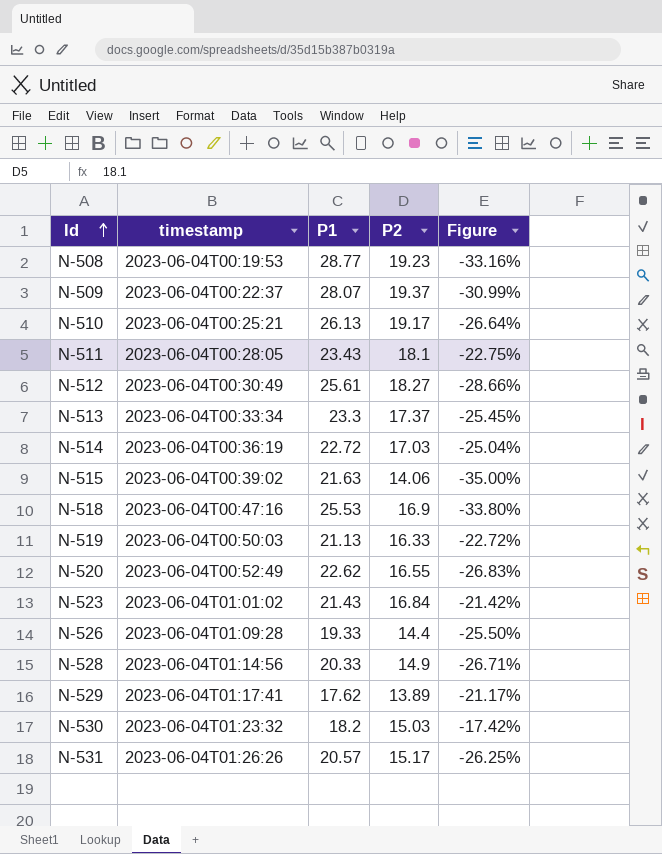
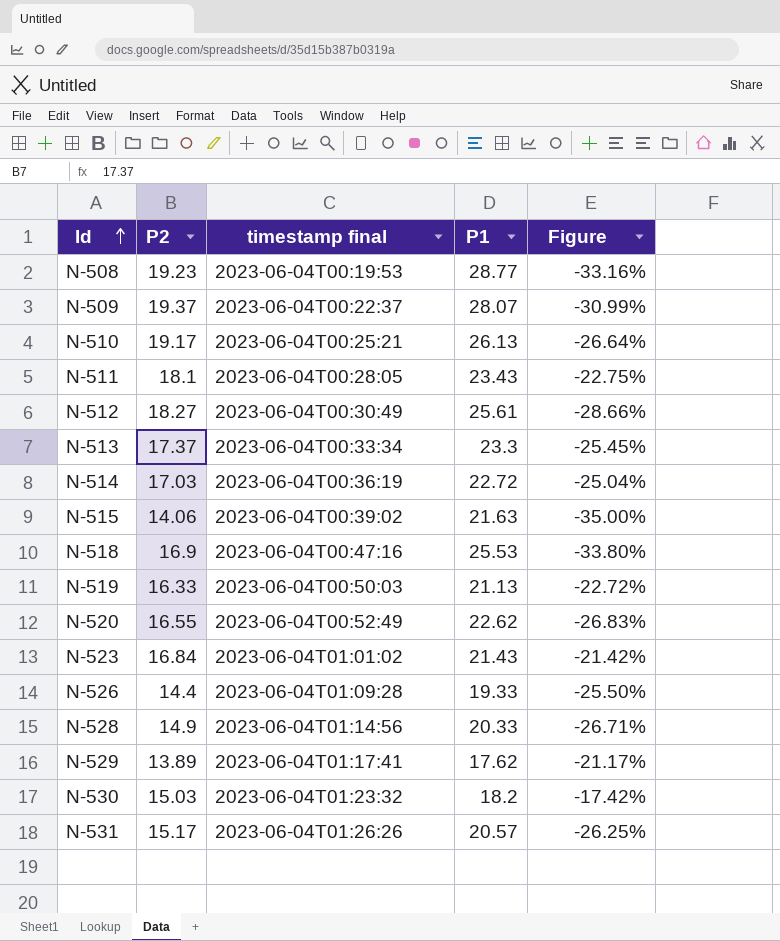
column P2 | position: 4 -> 2
column name: timestamp -> timestamp final

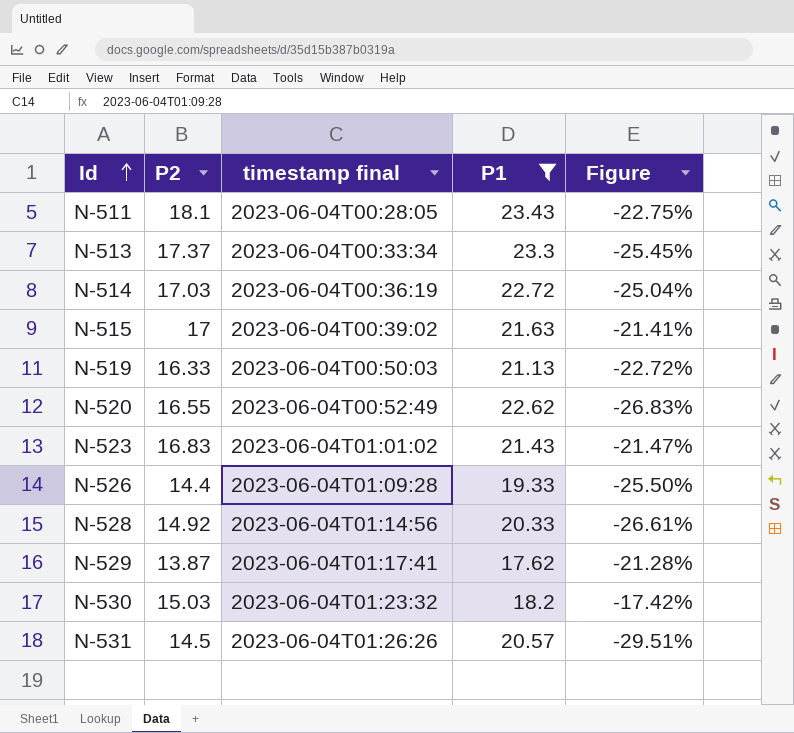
filter: none -> P1 <= 23.43
N-515 | P2: 14.06 -> 17
N-515 | Figure: -35.00% -> -21.41%
N-523 | P2: 16.84 -> 16.83
N-523 | Figure: -21.42% -> -21.47%
N-528 | P2: 14.9 -> 14.92
N-528 | Figure: -26.71% -> -26.61%
N-529 | P2: 13.89 -> 13.87
N-529 | Figure: -21.17% -> -21.28%
N-531 | P2: 15.17 -> 14.5
N-531 | Figure: -26.25% -> -29.51%

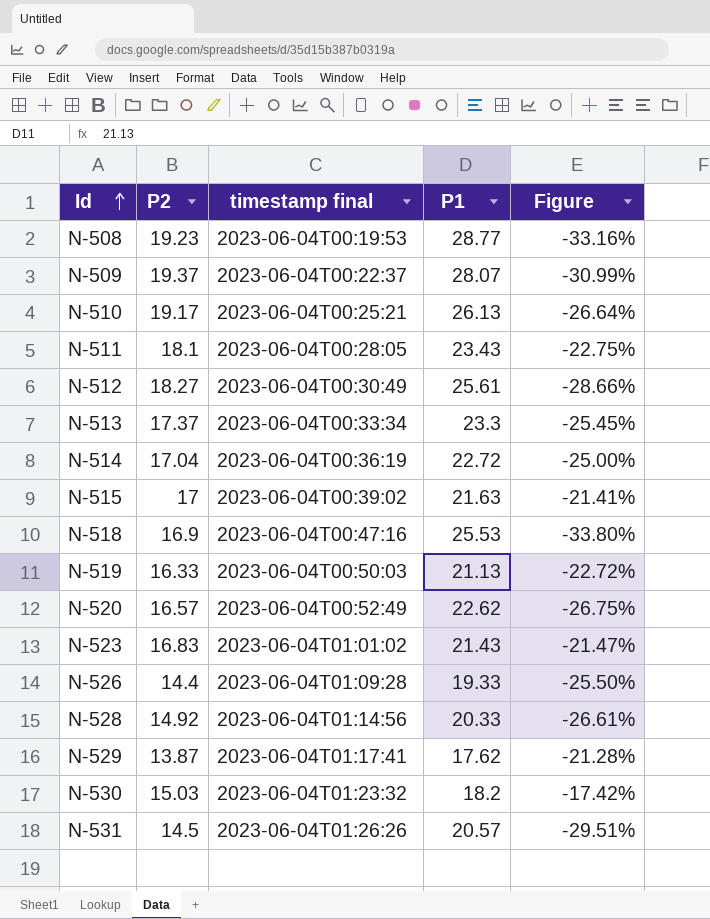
filter: P1 <= 23.43 -> none
N-514 | P2: 17.03 -> 17.04
N-514 | Figure: -25.04% -> -25.00%
N-520 | P2: 16.55 -> 16.57
N-520 | Figure: -26.83% -> -26.75%

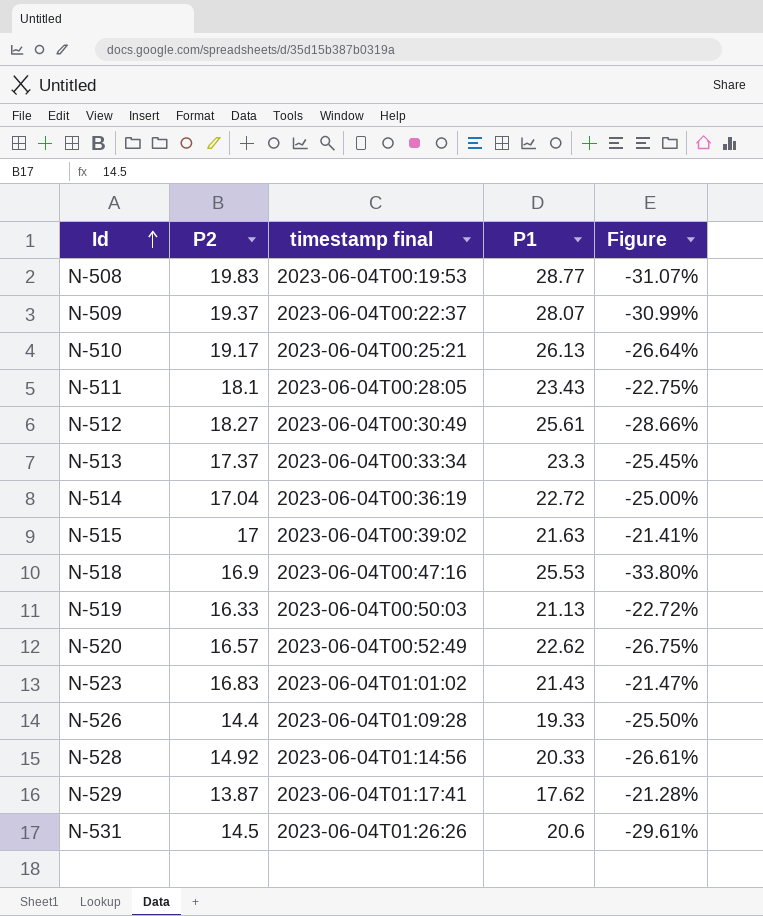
row N-530: 15.03 | 2023-06-04T01:23:32 | 18.2 | -17.42% -> none
N-508 | P2: 19.23 -> 19.83
N-508 | Figure: -33.16% -> -31.07%
N-531 | P1: 20.57 -> 20.6
N-531 | Figure: -29.51% -> -29.61%

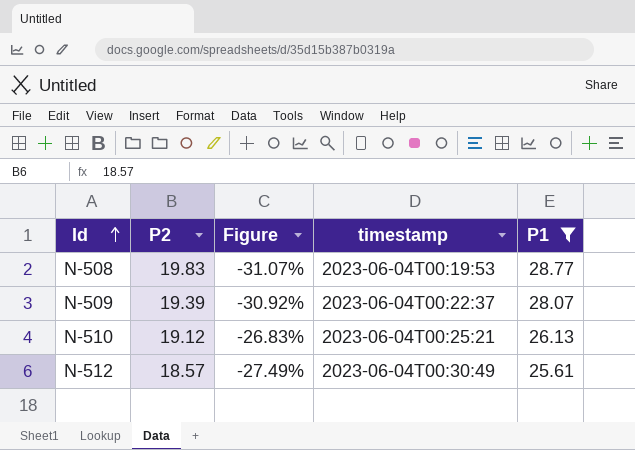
filter: none -> P1 >= 25.61
column Figure | position: 5 -> 3
column name: timestamp final -> timestamp
N-509 | P2: 19.37 -> 19.39
N-509 | Figure: -30.99% -> -30.92%
N-510 | P2: 19.17 -> 19.12
N-510 | Figure: -26.64% -> -26.83%
N-512 | P2: 18.27 -> 18.57
N-512 | Figure: -28.66% -> -27.49%

